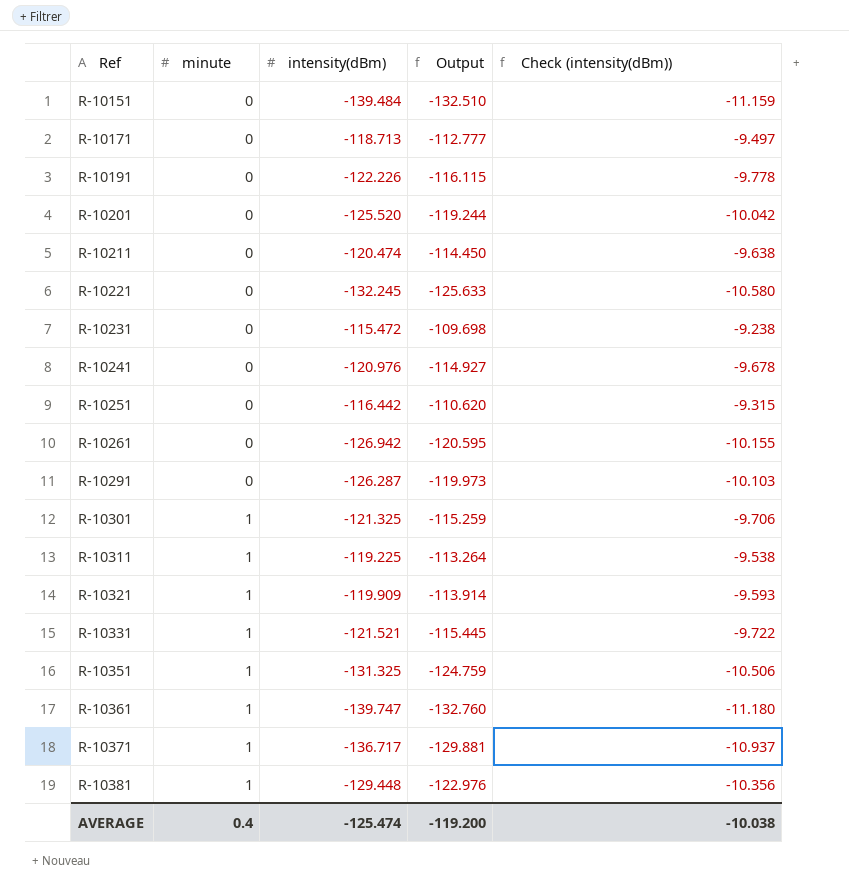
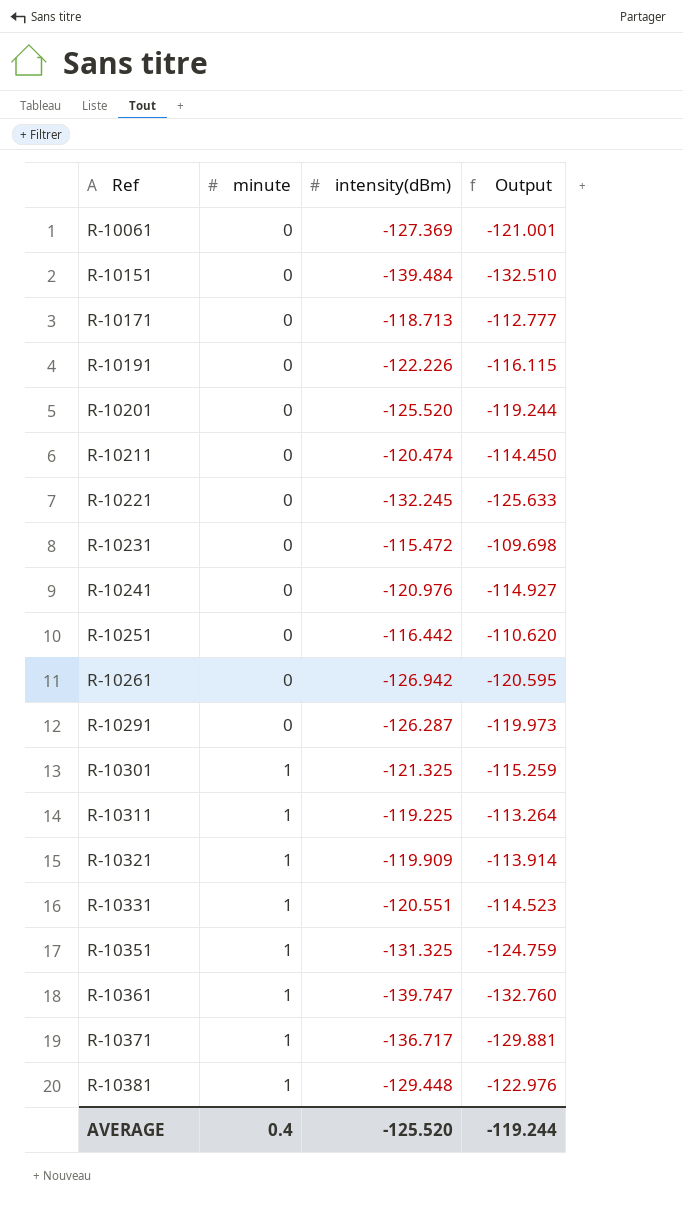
column Check (intensity(dBm)) | formula: [intensity(dBm)] * 0.08 -> none
row R-10061: none -> 0 | -127.369 | -121.001
R-10331 | intensity(dBm): -121.521 -> -120.551
R-10331 | Output: -115.445 -> -114.523
AVERAGE | intensity(dBm): -125.474 -> -125.520
AVERAGE | Output: -119.200 -> -119.244

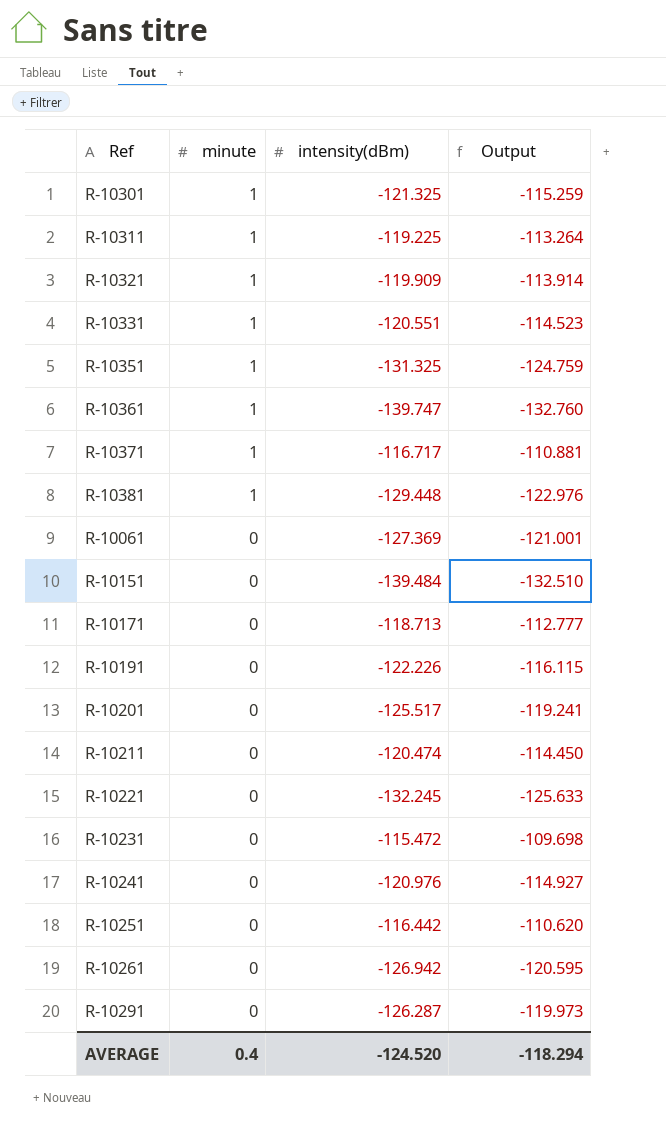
row order: Ref ascending -> minute descending
R-10371 | intensity(dBm): -136.717 -> -116.717
R-10371 | Output: -129.881 -> -110.881
R-10201 | intensity(dBm): -125.520 -> -125.517
R-10201 | Output: -119.244 -> -119.241
AVERAGE | intensity(dBm): -125.520 -> -124.520
AVERAGE | Output: -119.244 -> -118.294

